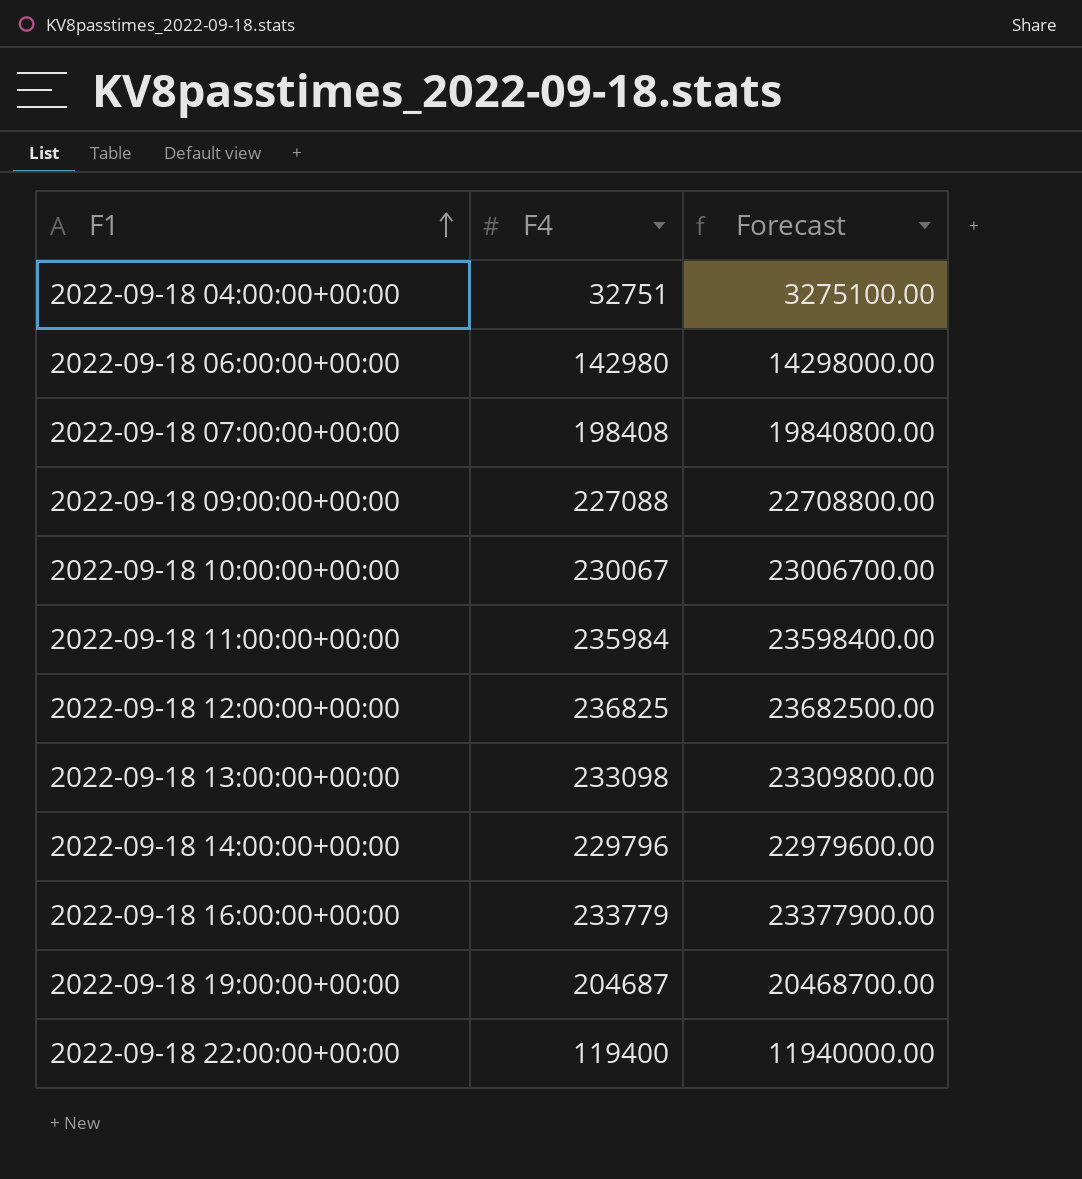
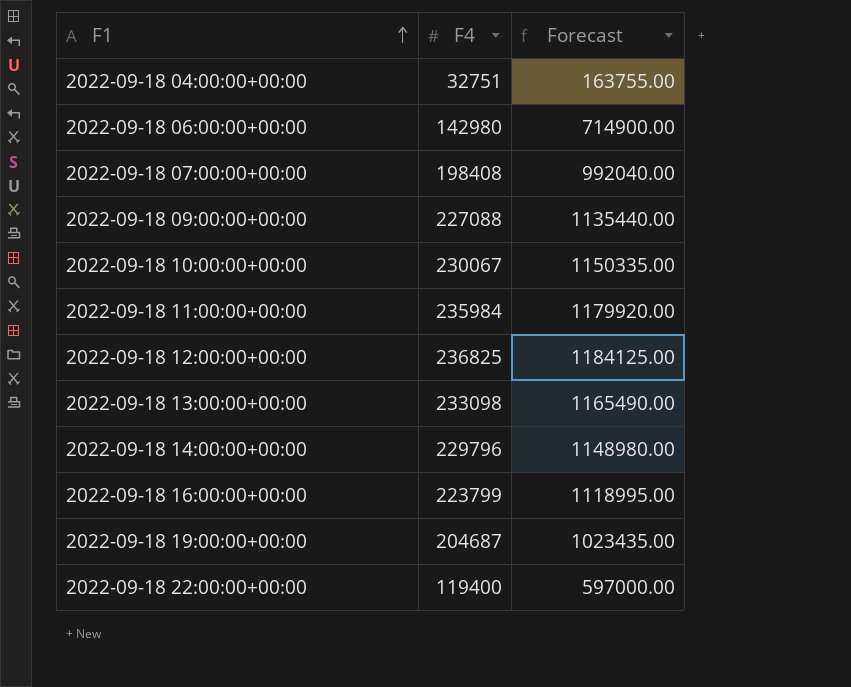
column Forecast | formula: [F4] * 100 -> [F4] * 5
2022-09-18 16:00:00+00:00 | F4: 233779 -> 223799

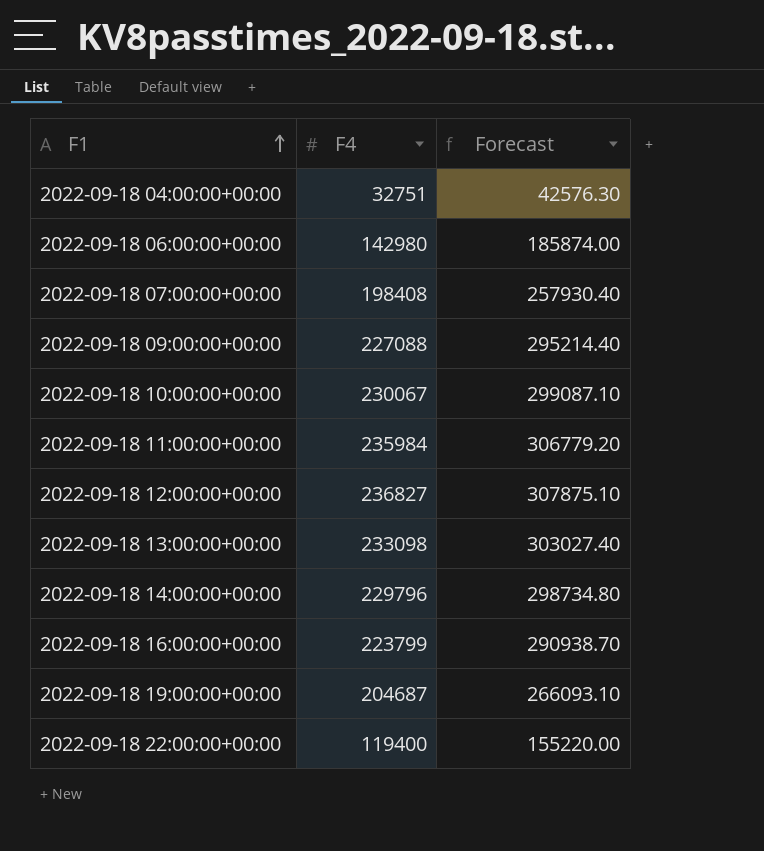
column Forecast | formula: [F4] * 5 -> [F4] * 1.3
2022-09-18 12:00:00+00:00 | F4: 236825 -> 236827

